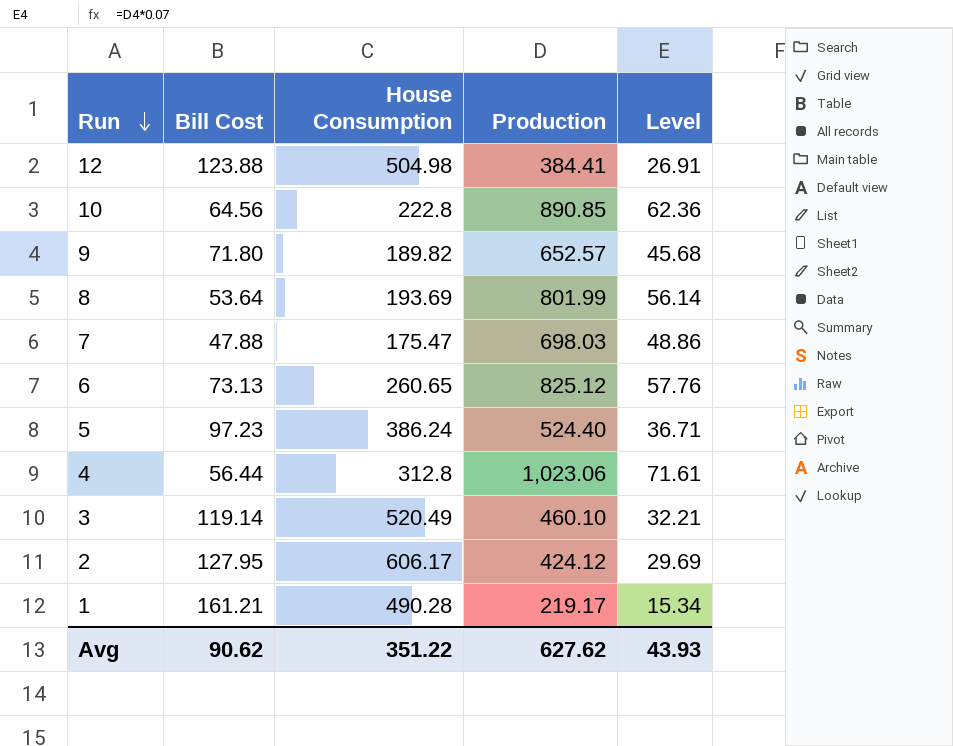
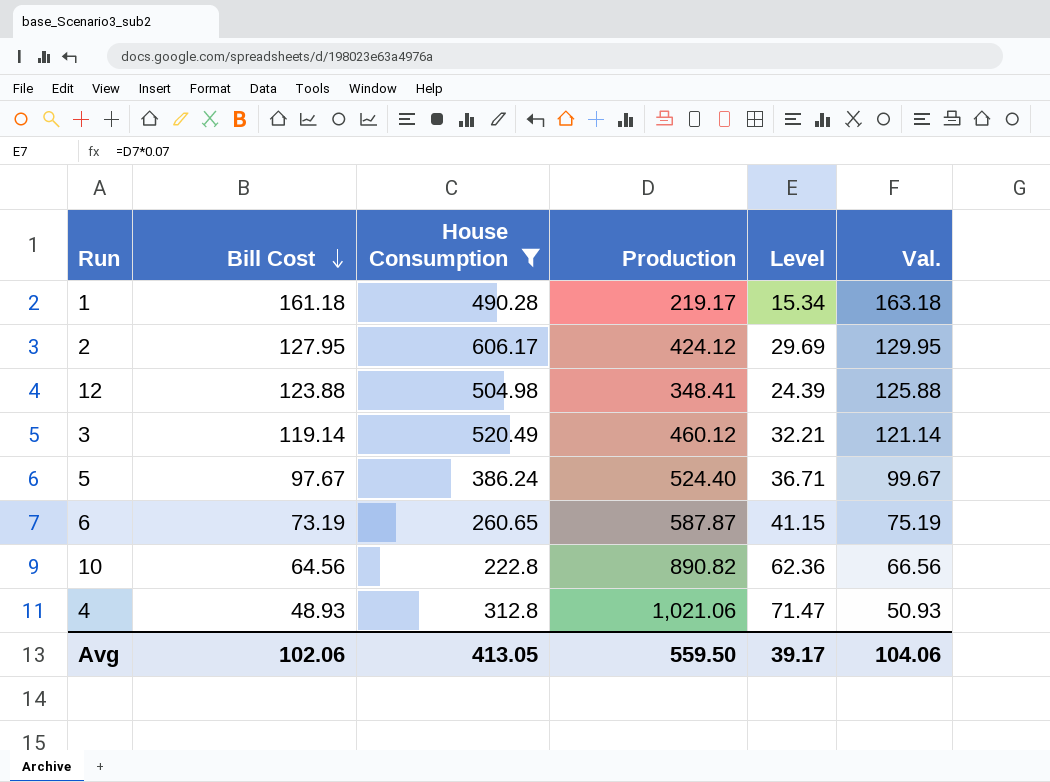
filter: none -> House Consumption >= 222.8
row order: Run descending -> Bill Cost descending
column Val. | formula: none -> [Bill Cost] + 2
1 | Bill Cost: 161.21 -> 161.18
12 | Production: 384.41 -> 348.41
12 | Level: 26.91 -> 24.39
3 | Production: 460.10 -> 460.12
5 | Bill Cost: 97.23 -> 97.67
6 | Bill Cost: 73.13 -> 73.19
6 | Production: 825.12 -> 587.87
6 | Level: 57.76 -> 41.15
10 | Production: 890.85 -> 890.82
4 | Bill Cost: 56.44 -> 48.93
4 | Production: 1,023.06 -> 1,021.06
4 | Level: 71.61 -> 71.47
Avg | Bill Cost: 90.62 -> 102.06
Avg | House Consumption: 351.22 -> 413.05
Avg | Production: 627.62 -> 559.50
Avg | Level: 43.93 -> 39.17

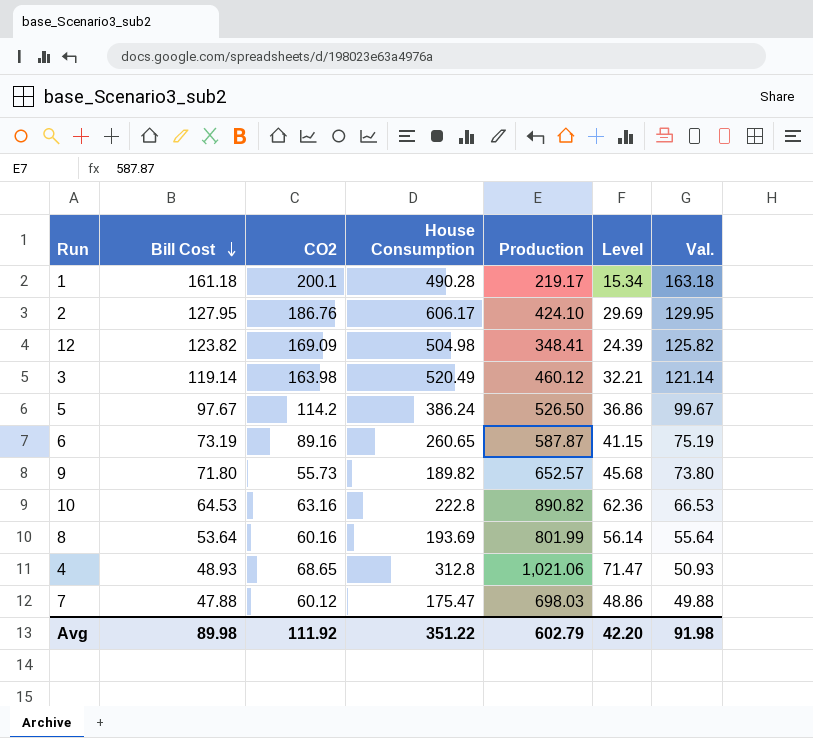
filter: House Consumption >= 222.8 -> none
column CO2 | position: none -> 3
2 | Production: 424.12 -> 424.10
12 | Bill Cost: 123.88 -> 123.82
12 | Val.: 125.88 -> 125.82
5 | Production: 524.40 -> 526.50
5 | Level: 36.71 -> 36.86
10 | Bill Cost: 64.56 -> 64.53
10 | Val.: 66.56 -> 66.53
Avg | Bill Cost: 102.06 -> 89.98
Avg | House Consumption: 413.05 -> 351.22
Avg | Production: 559.50 -> 602.79
Avg | Level: 39.17 -> 42.20
Avg | Val.: 104.06 -> 91.98

